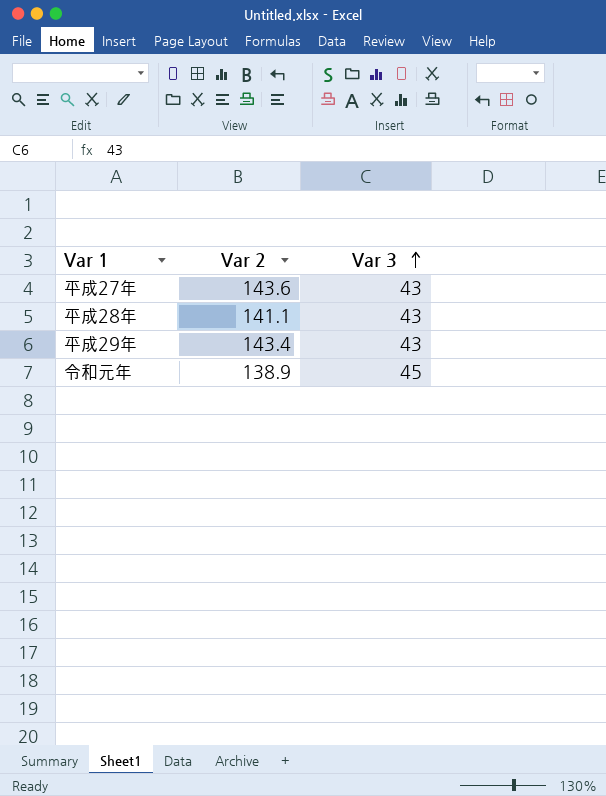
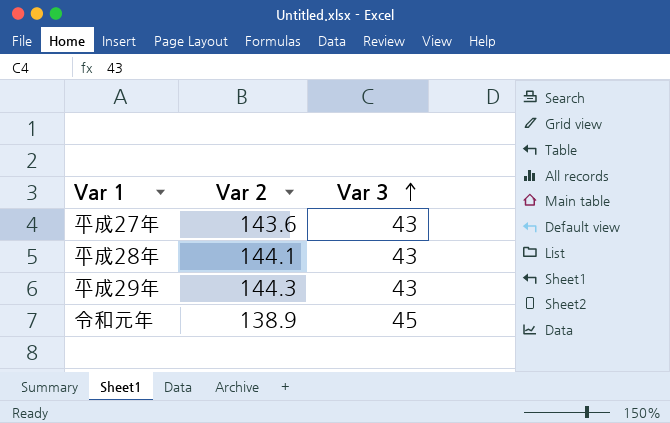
平成28年 | Var 2: 141.1 -> 144.1
平成29年 | Var 2: 143.4 -> 144.3

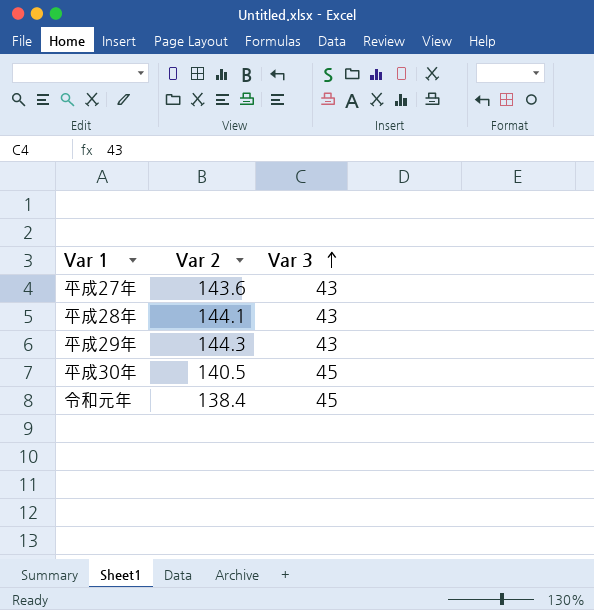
row 平成30年: none -> 140.5 | 45
令和元年 | Var 2: 138.9 -> 138.4

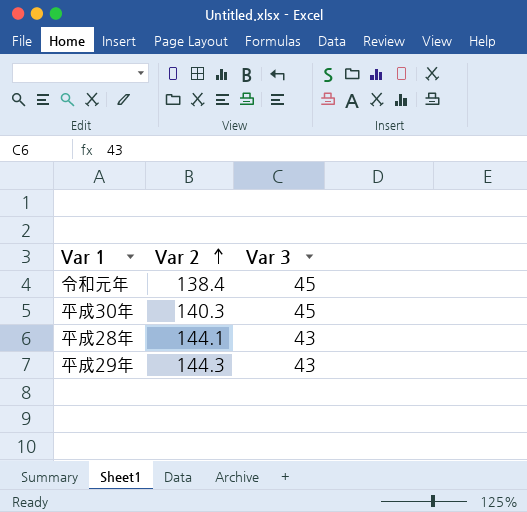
row order: Var 3 ascending -> Var 2 ascending
row 平成27年: 143.6 | 43 -> none
平成30年 | Var 2: 140.5 -> 140.3

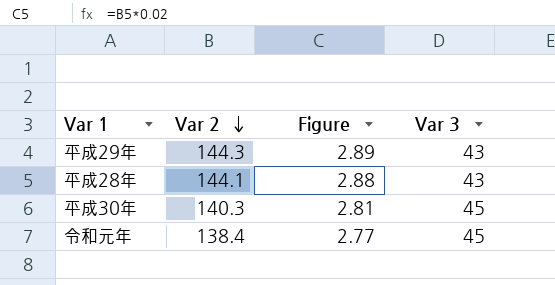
row order: Var 2 ascending -> Var 2 descending
column Figure | formula: none -> [Var 2] * 0.02

